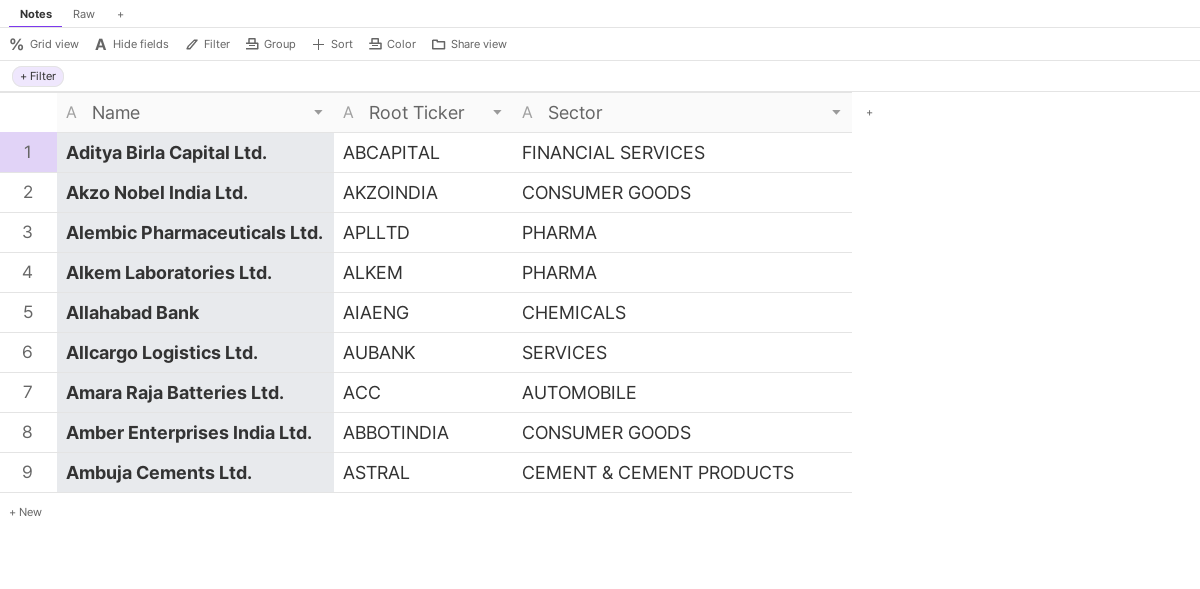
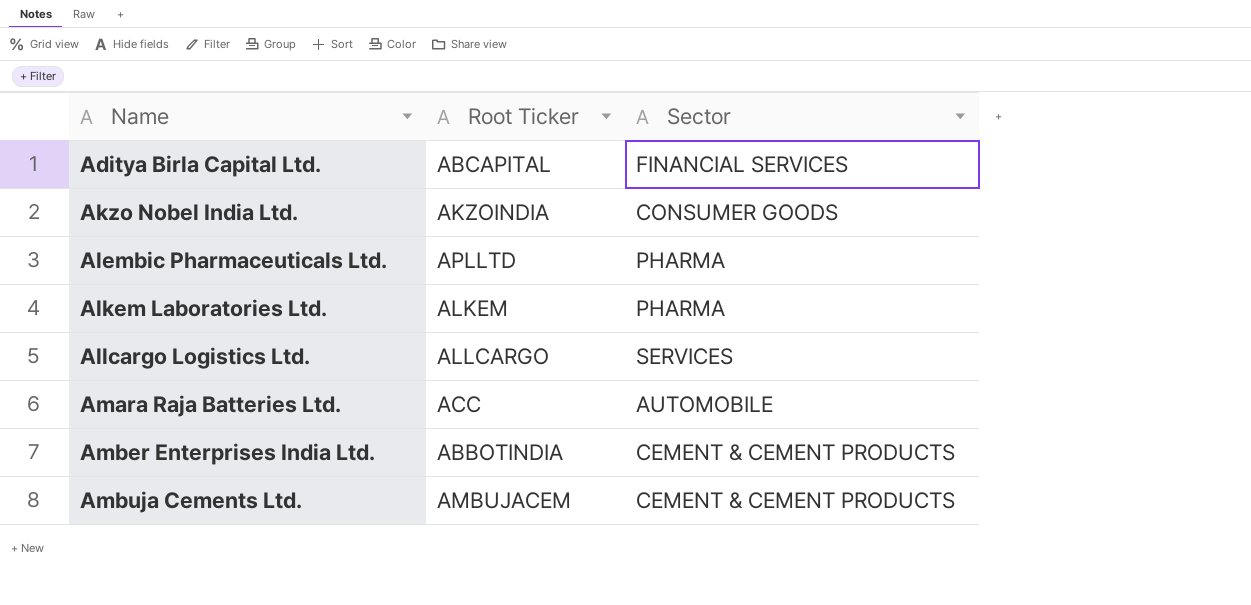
row Allahabad Bank: AIAENG | CHEMICALS -> none
Allcargo Logistics Ltd. | Root Ticker: AUBANK -> ALLCARGO
Amber Enterprises India Ltd. | Sector: CONSUMER GOODS -> CEMENT & CEMENT PRODUCTS
Ambuja Cements Ltd. | Root Ticker: ASTRAL -> AMBUJACEM

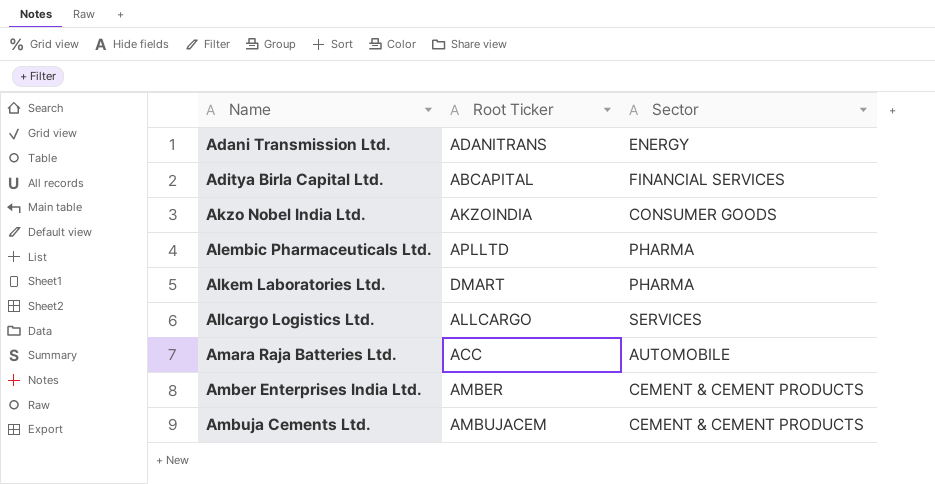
row Adani Transmission Ltd.: none -> ADANITRANS | ENERGY
Alkem Laboratories Ltd. | Root Ticker: ALKEM -> DMART
Amber Enterprises India Ltd. | Root Ticker: ABBOTINDIA -> AMBER

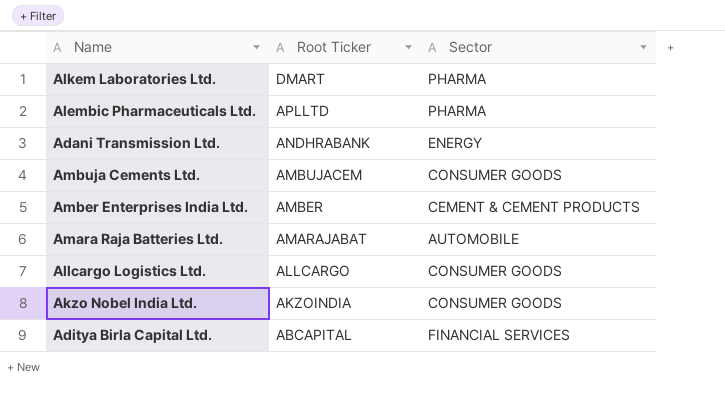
row order: Name ascending -> Root Ticker descending
Adani Transmission Ltd. | Root Ticker: ADANITRANS -> ANDHRABANK
Ambuja Cements Ltd. | Sector: CEMENT & CEMENT PRODUCTS -> CONSUMER GOODS
Amara Raja Batteries Ltd. | Root Ticker: ACC -> AMARAJABAT
Allcargo Logistics Ltd. | Sector: SERVICES -> CONSUMER GOODS

